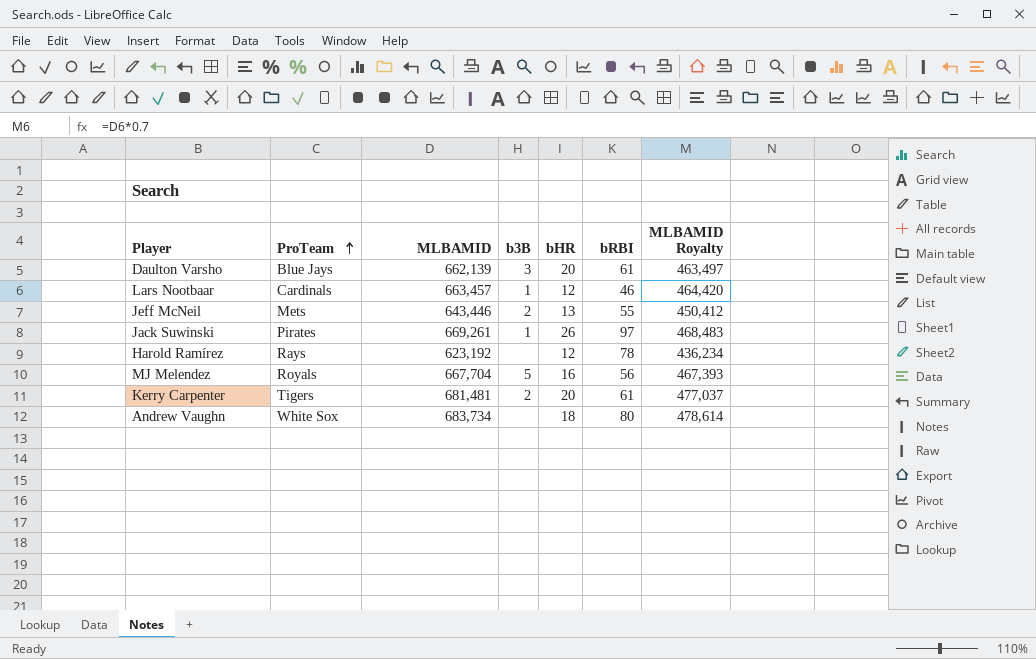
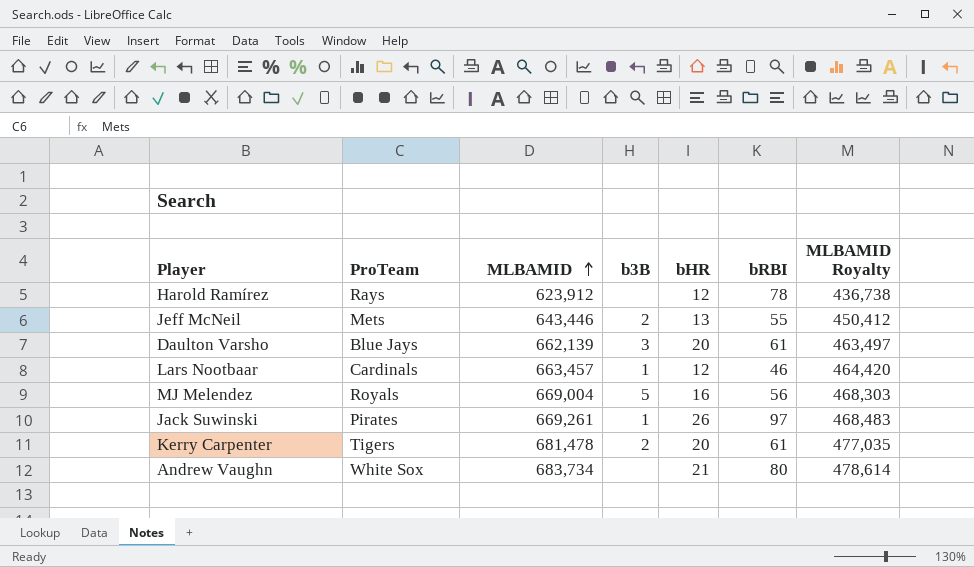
row order: ProTeam ascending -> MLBAMID ascending
Harold Ramírez | MLBAMID: 623,192 -> 623,912
Harold Ramírez | MLBAMID Royalty: 436,234 -> 436,738
MJ Melendez | MLBAMID: 667,704 -> 669,004
MJ Melendez | MLBAMID Royalty: 467,393 -> 468,303
Kerry Carpenter | MLBAMID: 681,481 -> 681,478
Kerry Carpenter | MLBAMID Royalty: 477,037 -> 477,035
Andrew Vaughn | bHR: 18 -> 21

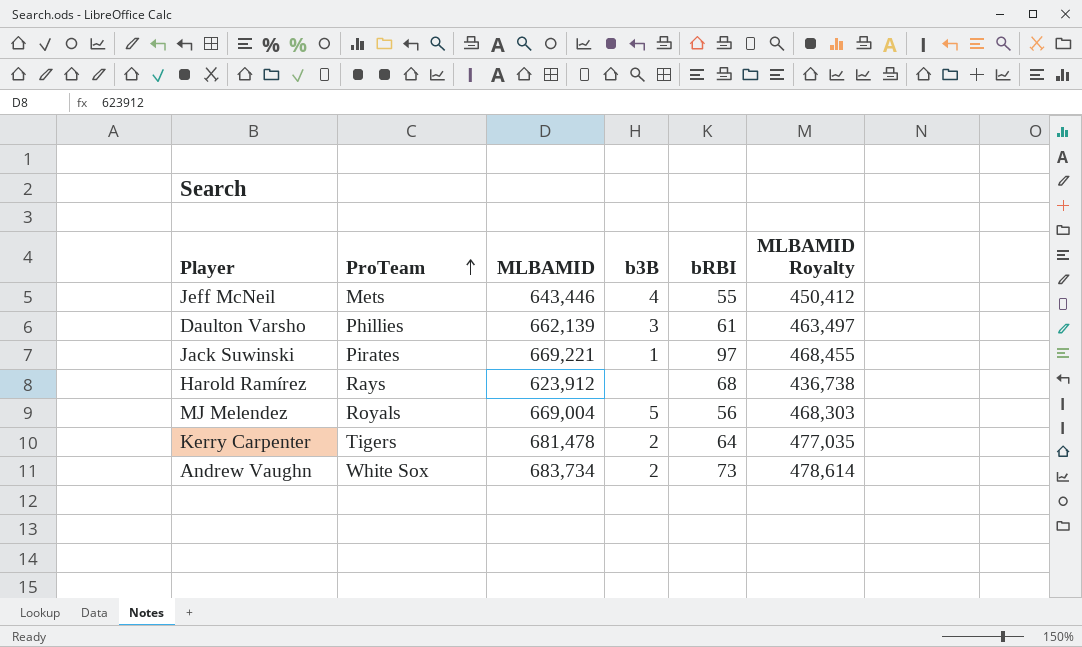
row order: MLBAMID ascending -> ProTeam ascending
column bHR | position: 5 -> none
row Lars Nootbaar: Cardinals | 663,457 | 1 | 12 | 46 | 464,420 -> none
Jeff McNeil | b3B: 2 -> 4
Daulton Varsho | ProTeam: Blue Jays -> Phillies
Jack Suwinski | MLBAMID: 669,261 -> 669,221
Jack Suwinski | MLBAMID Royalty: 468,483 -> 468,455
Harold Ramírez | bRBI: 78 -> 68
Kerry Carpenter | bRBI: 61 -> 64
Andrew Vaughn | b3B: none -> 2
Andrew Vaughn | bRBI: 80 -> 73

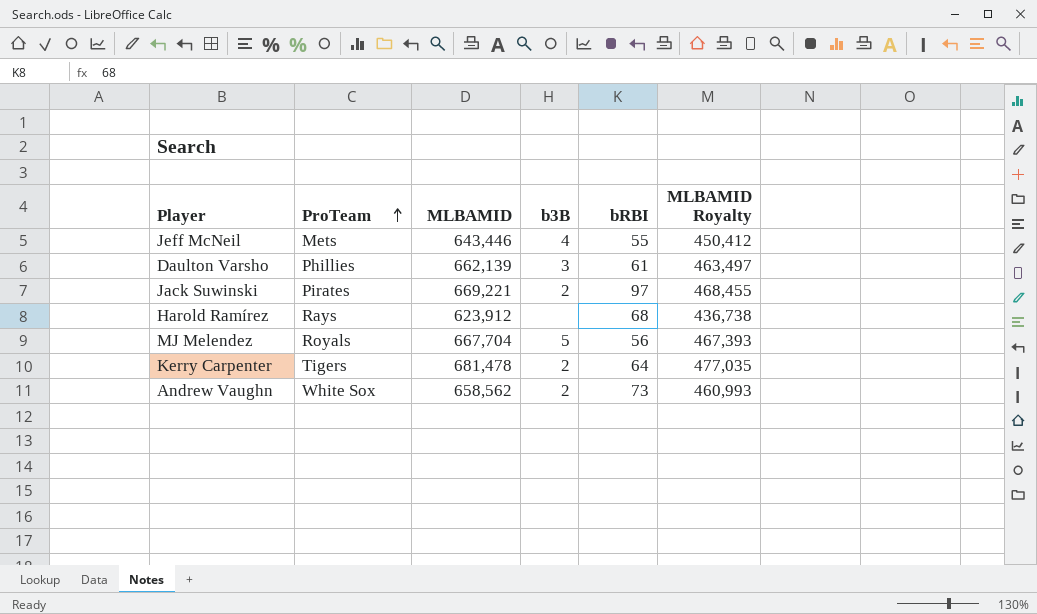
Jack Suwinski | b3B: 1 -> 2
MJ Melendez | MLBAMID: 669,004 -> 667,704
MJ Melendez | MLBAMID Royalty: 468,303 -> 467,393
Andrew Vaughn | MLBAMID: 683,734 -> 658,562
Andrew Vaughn | MLBAMID Royalty: 478,614 -> 460,993

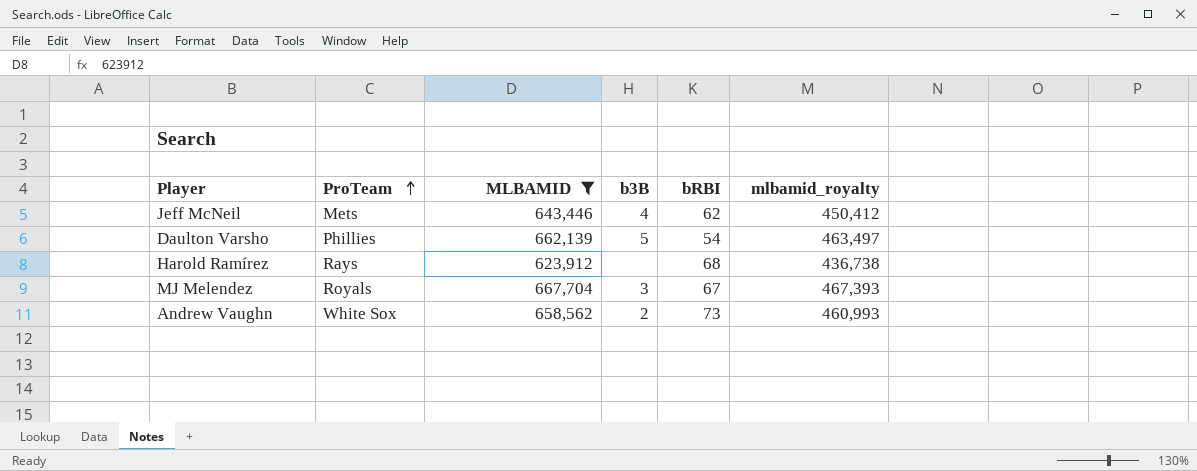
filter: none -> MLBAMID <= 667,704
column name: MLBAMID Royalty -> mlbamid_royalty
Jeff McNeil | bRBI: 55 -> 62
Daulton Varsho | b3B: 3 -> 5
Daulton Varsho | bRBI: 61 -> 54
MJ Melendez | b3B: 5 -> 3
MJ Melendez | bRBI: 56 -> 67

